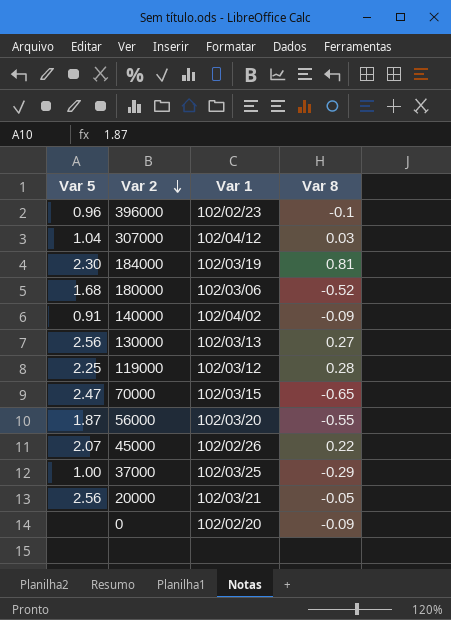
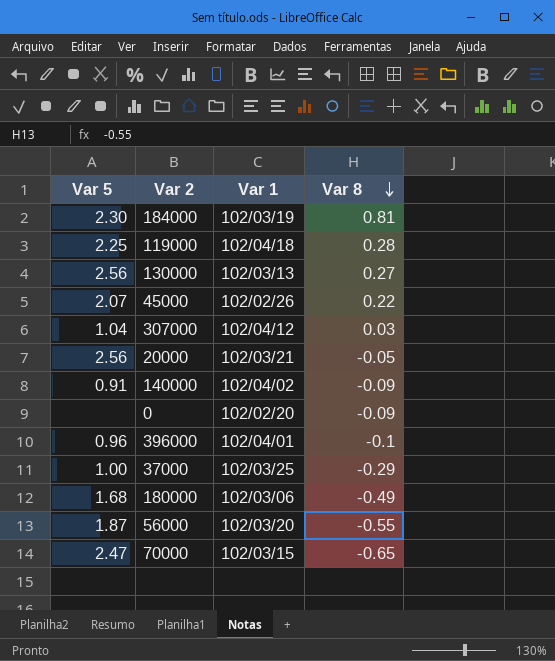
row order: Var 2 descending -> Var 8 descending
119000 | Var 1: 102/03/12 -> 102/04/18
396000 | Var 1: 102/02/23 -> 102/04/01
180000 | Var 8: -0.52 -> -0.49

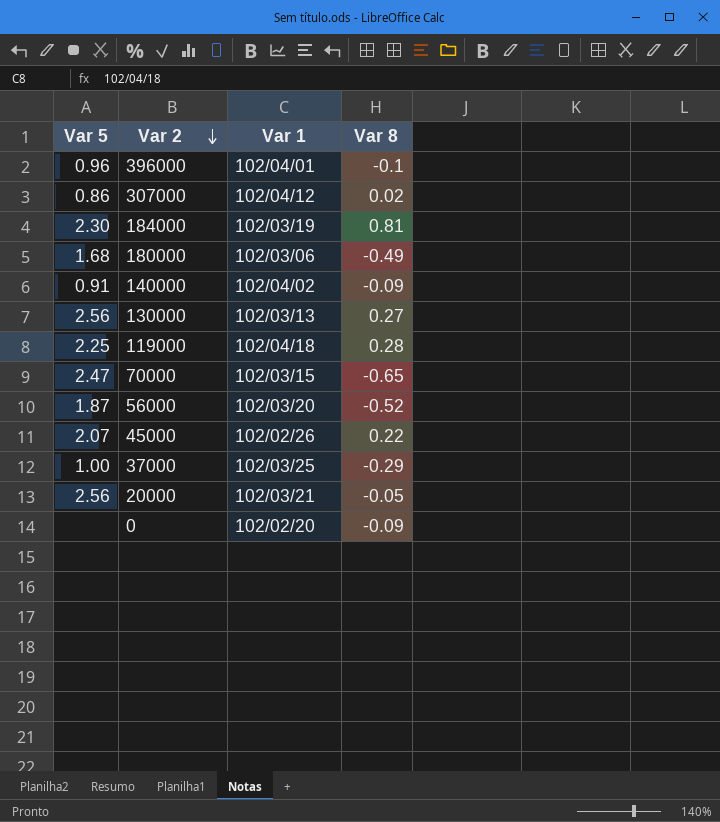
row order: Var 8 descending -> Var 2 descending
307000 | Var 5: 1.04 -> 0.86
307000 | Var 8: 0.03 -> 0.02
56000 | Var 8: -0.55 -> -0.52

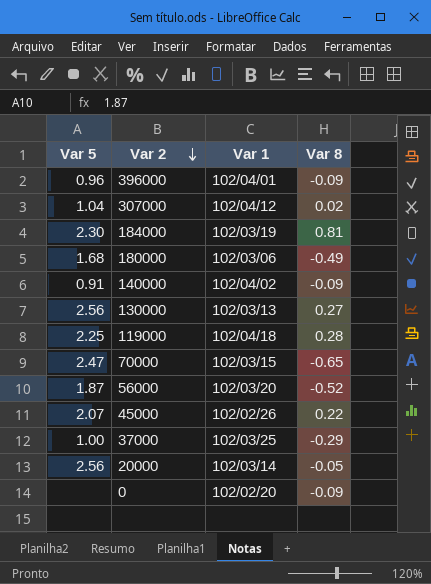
396000 | Var 8: -0.1 -> -0.09
307000 | Var 5: 0.86 -> 1.04
20000 | Var 1: 102/03/21 -> 102/03/14

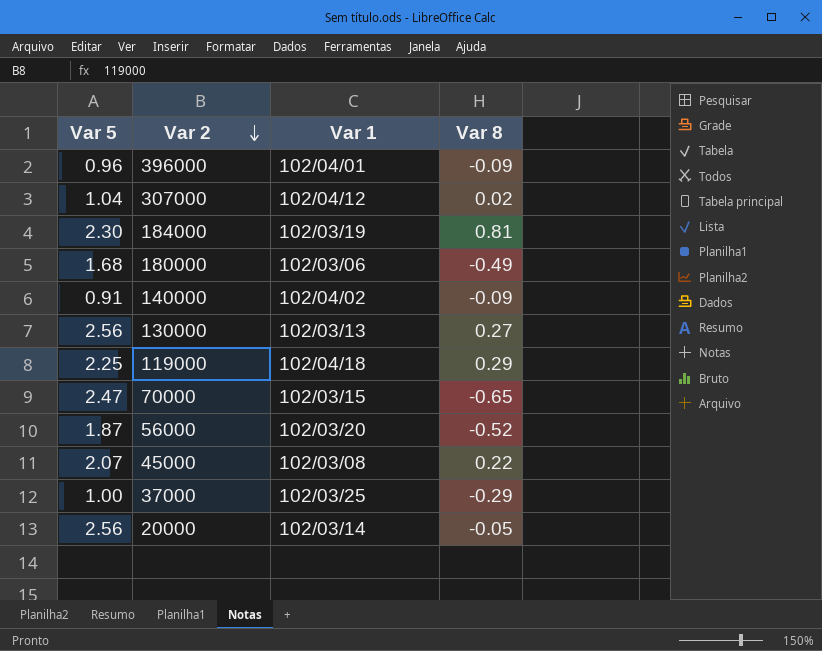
row 0: none | 102/02/20 | -0.09 -> none
119000 | Var 8: 0.28 -> 0.29
45000 | Var 1: 102/02/26 -> 102/03/08

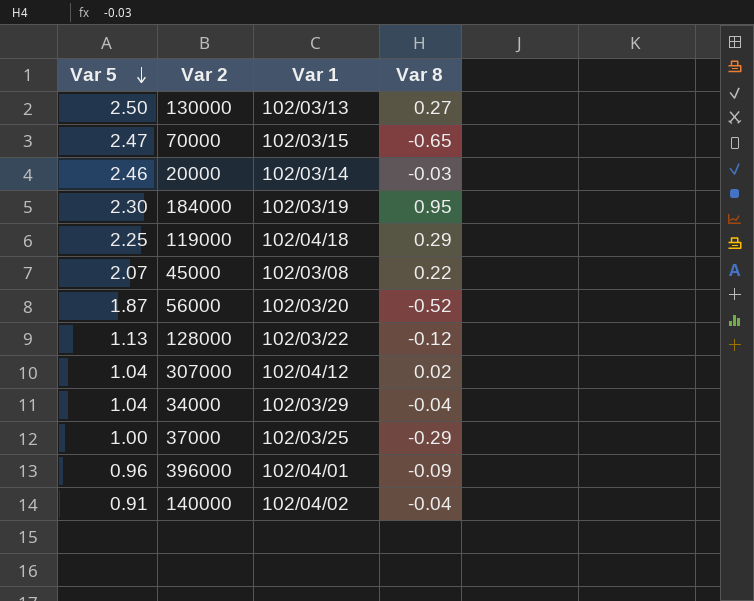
row order: Var 2 descending -> Var 5 descending
row 180000: 1.68 | 102/03/06 | -0.49 -> none
130000 | Var 5: 2.56 -> 2.50
20000 | Var 5: 2.56 -> 2.46
20000 | Var 8: -0.05 -> -0.03
184000 | Var 8: 0.81 -> 0.95
row 128000: none -> 1.13 | 102/03/22 | -0.12
row 34000: none -> 1.04 | 102/03/29 | -0.04
140000 | Var 8: -0.09 -> -0.04

